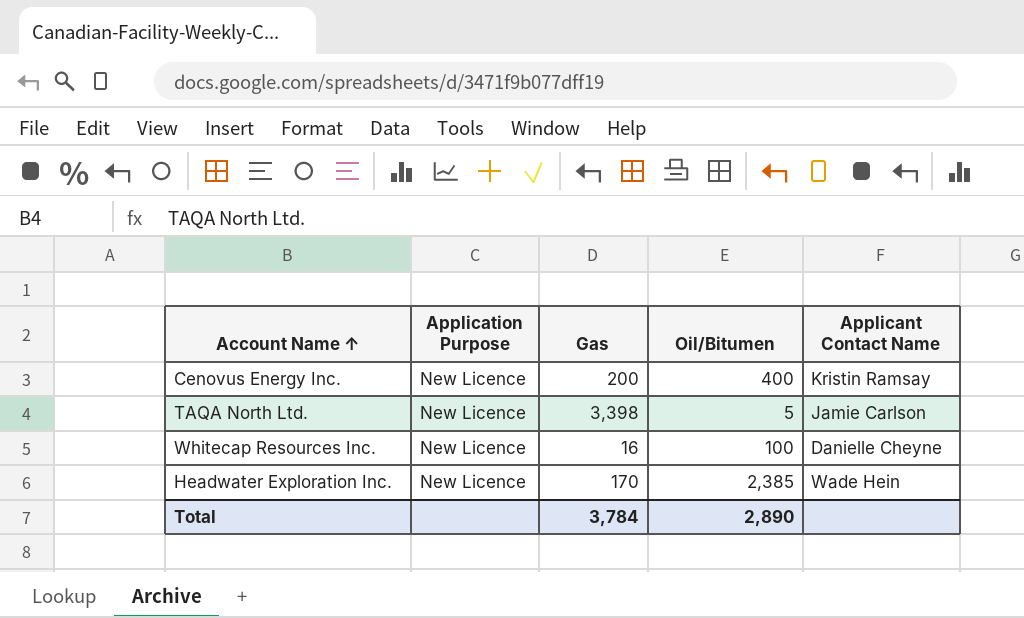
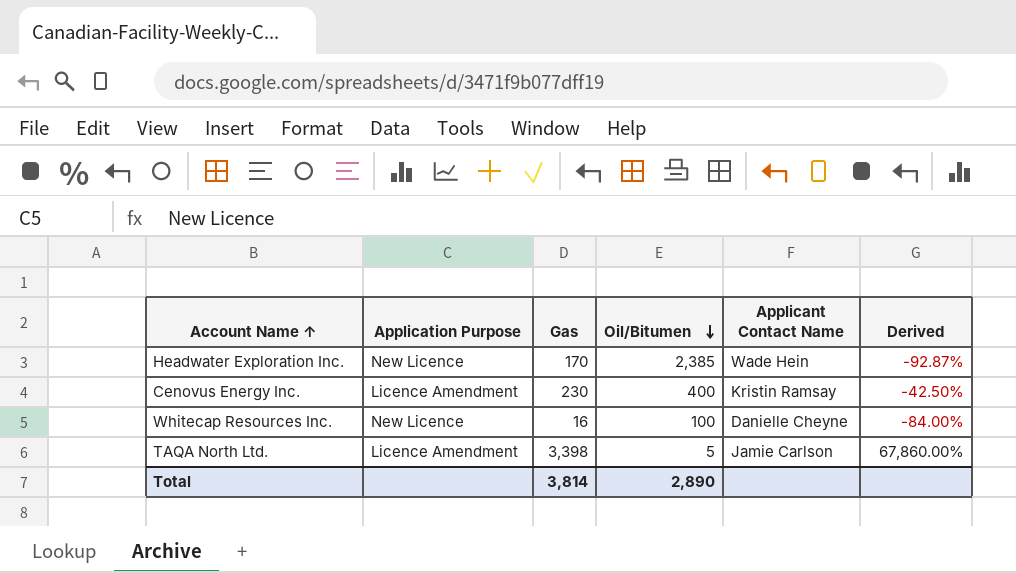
row order: none -> Oil/Bitumen descending
column Derived | formula: none -> ([Gas] - [Oil/Bitumen]) / [Oil/Bitumen]
Cenovus Energy Inc. | Application Purpose: New Licence -> Licence Amendment
Cenovus Energy Inc. | Gas: 200 -> 230
TAQA North Ltd. | Application Purpose: New Licence -> Licence Amendment
Total | Gas: 3,784 -> 3,814

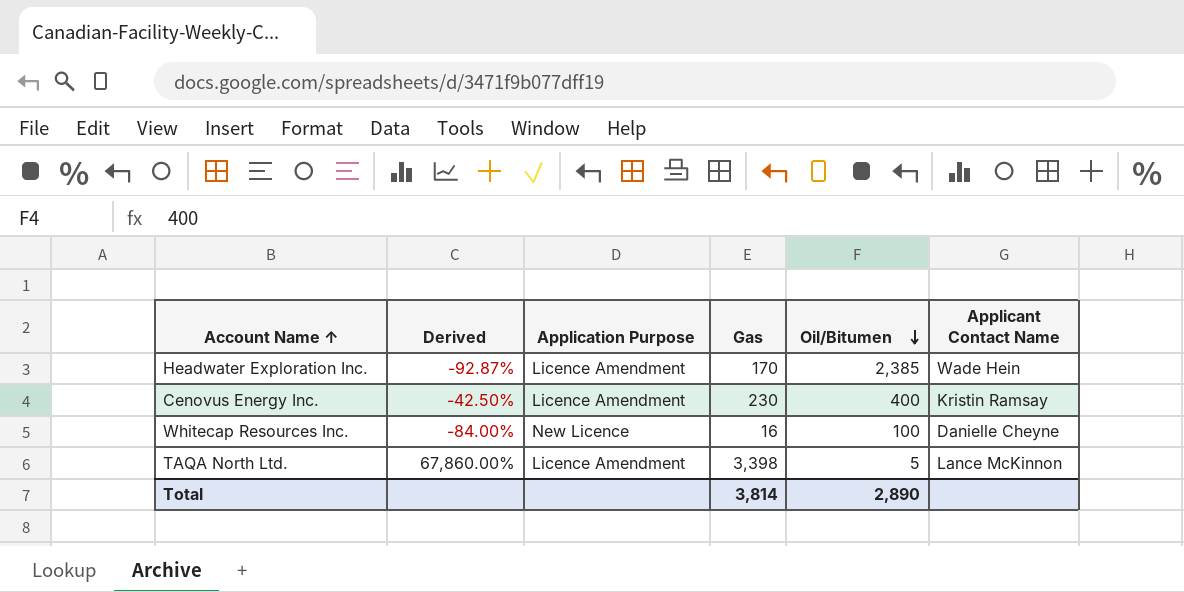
column Derived | position: 6 -> 2
Headwater Exploration Inc. | Application Purpose: New Licence -> Licence Amendment
TAQA North Ltd. | Applicant Contact Name: Jamie Carlson -> Lance McKinnon

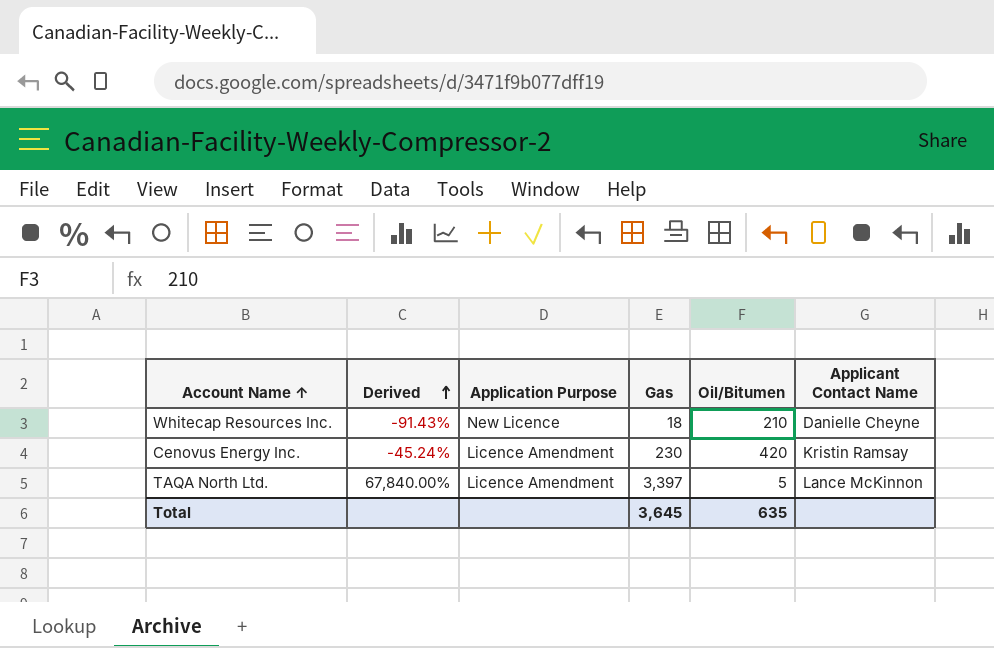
row order: Oil/Bitumen descending -> Derived ascending
row Headwater Exploration Inc.: -92.87% | Licence Amendment | 170 | 2,385 | Wade Hein -> none
Whitecap Resources Inc. | Derived: -84.00% -> -91.43%
Whitecap Resources Inc. | Gas: 16 -> 18
Whitecap Resources Inc. | Oil/Bitumen: 100 -> 210
Cenovus Energy Inc. | Derived: -42.50% -> -45.24%
Cenovus Energy Inc. | Oil/Bitumen: 400 -> 420
TAQA North Ltd. | Derived: 67,860.00% -> 67,840.00%
TAQA North Ltd. | Gas: 3,398 -> 3,397
Total | Gas: 3,814 -> 3,645
Total | Oil/Bitumen: 2,890 -> 635

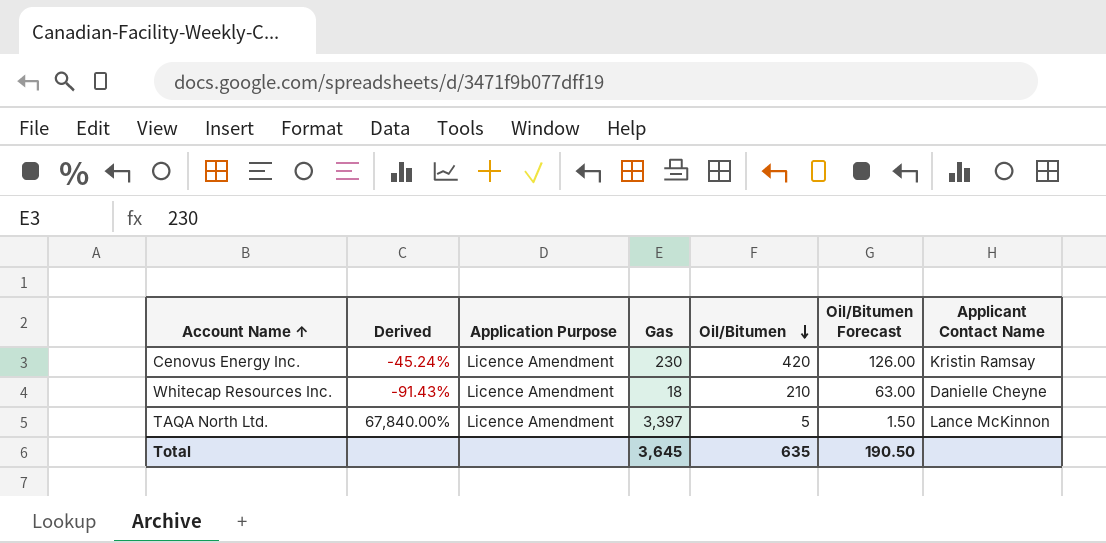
row order: Derived ascending -> Oil/Bitumen descending
column Oil/Bitumen Forecast | formula: none -> [Oil/Bitumen] * 0.3
Whitecap Resources Inc. | Application Purpose: New Licence -> Licence Amendment

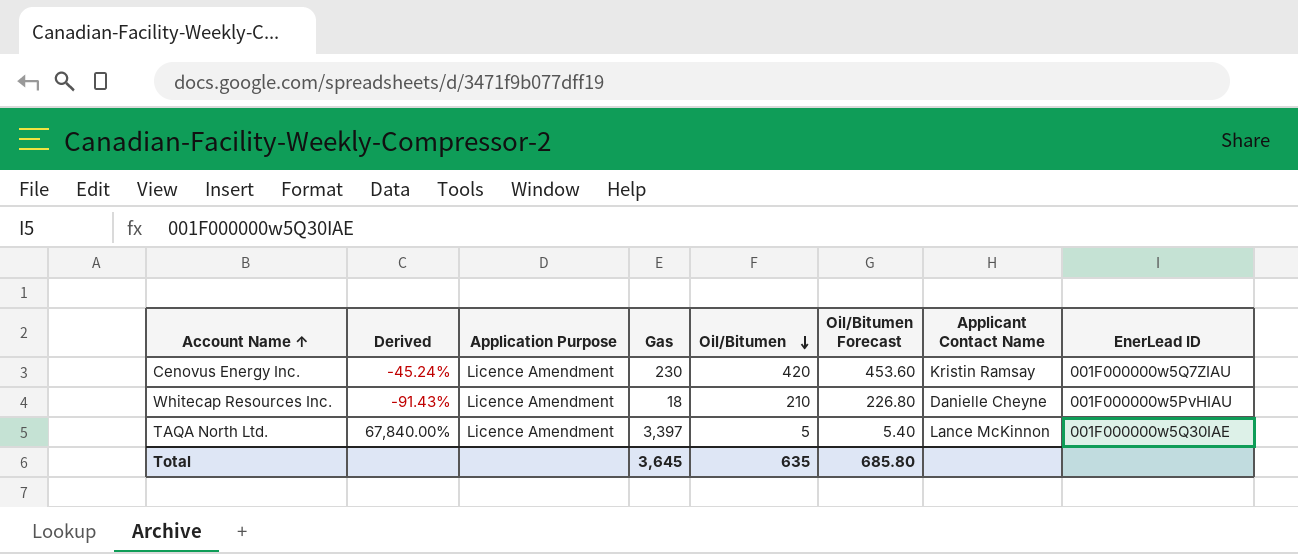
column Oil/Bitumen Forecast | formula: [Oil/Bitumen] * 0.3 -> [Oil/Bitumen] * 1.08
column EnerLead ID | position: none -> 8
Total | Oil/Bitumen Forecast: 190.50 -> 685.80

